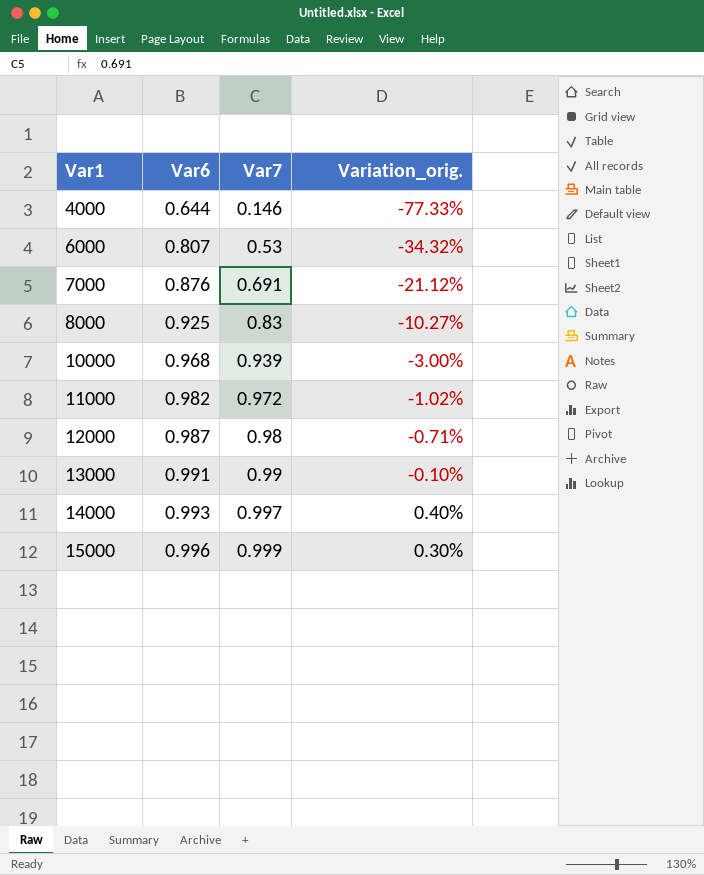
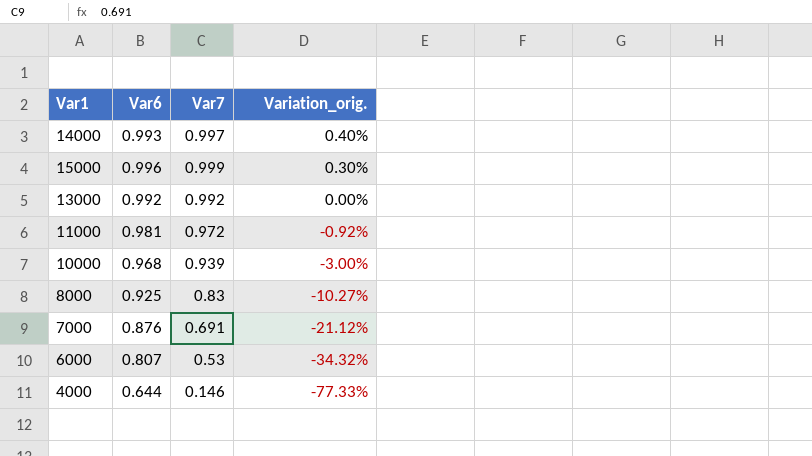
row order: Var1 ascending -> Variation_orig. descending
row 12000: 0.987 | 0.98 | -0.71% -> none
13000 | Var6: 0.991 -> 0.992
13000 | Var7: 0.99 -> 0.992
13000 | Variation_orig.: -0.10% -> 0.00%
11000 | Var6: 0.982 -> 0.981
11000 | Variation_orig.: -1.02% -> -0.92%

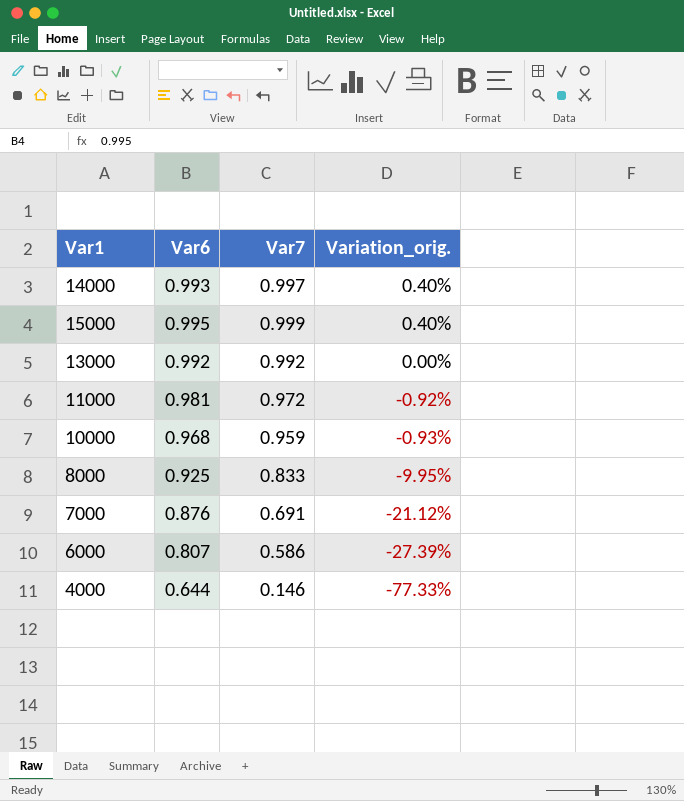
15000 | Var6: 0.996 -> 0.995
15000 | Variation_orig.: 0.30% -> 0.40%
10000 | Var7: 0.939 -> 0.959
10000 | Variation_orig.: -3.00% -> -0.93%
8000 | Var7: 0.83 -> 0.833
8000 | Variation_orig.: -10.27% -> -9.95%
6000 | Var7: 0.53 -> 0.586
6000 | Variation_orig.: -34.32% -> -27.39%

